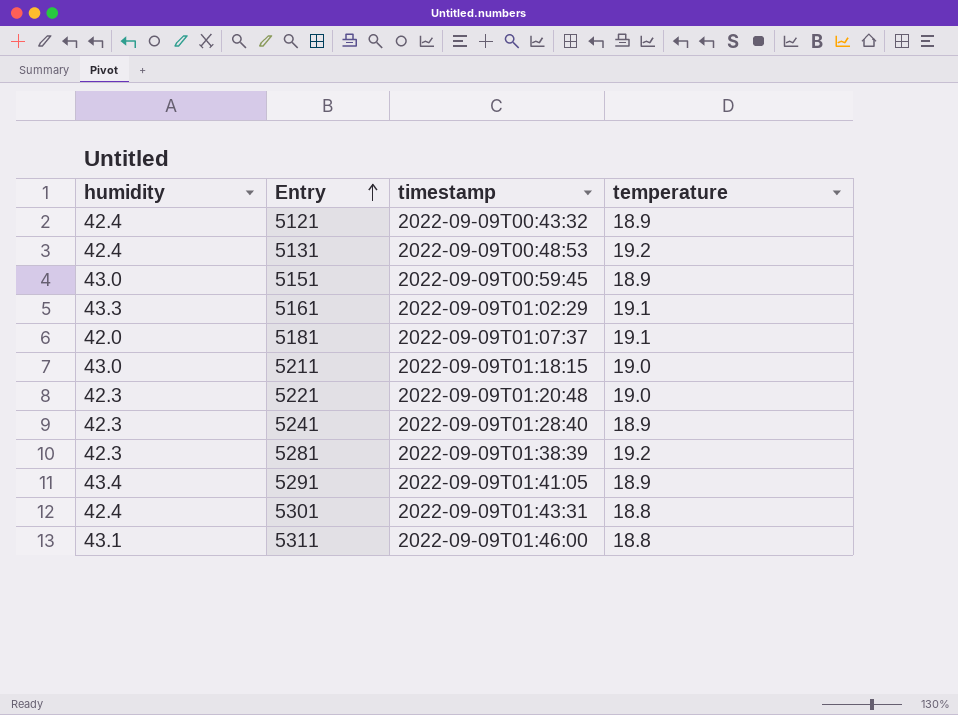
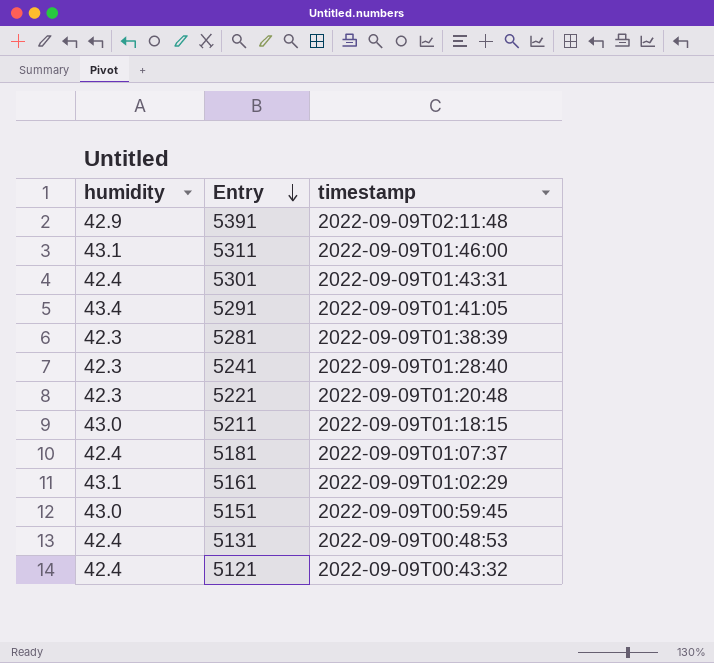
row order: Entry ascending -> Entry descending
column temperature | position: 4 -> none
row 5391: none -> 42.9 | 2022-09-09T02:11:48
5181 | humidity: 42.0 -> 42.4
5161 | humidity: 43.3 -> 43.1

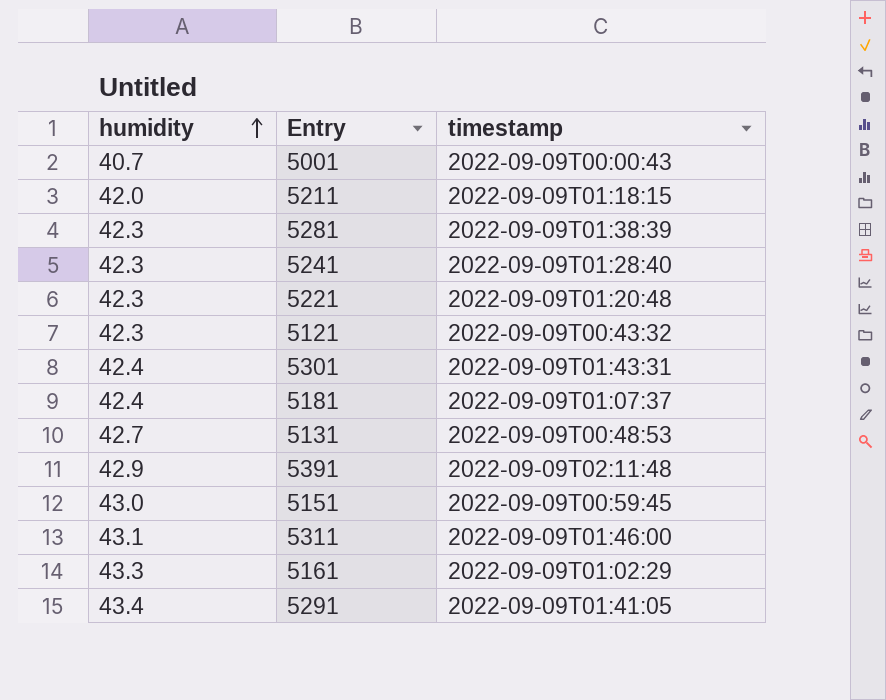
row order: Entry descending -> humidity ascending
row 5001: none -> 40.7 | 2022-09-09T00:00:43
5211 | humidity: 43.0 -> 42.0
5121 | humidity: 42.4 -> 42.3
5131 | humidity: 42.4 -> 42.7
5161 | humidity: 43.1 -> 43.3

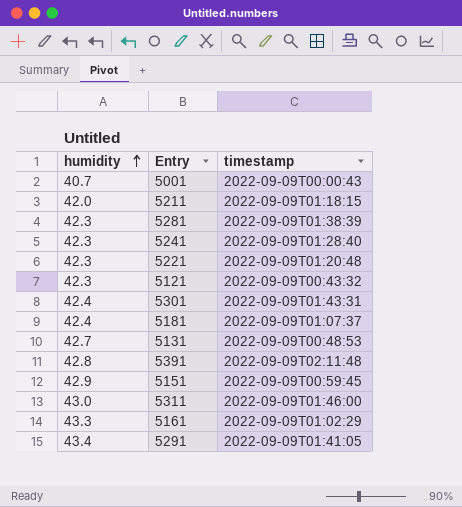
5391 | humidity: 42.9 -> 42.8
5151 | humidity: 43.0 -> 42.9
5311 | humidity: 43.1 -> 43.0

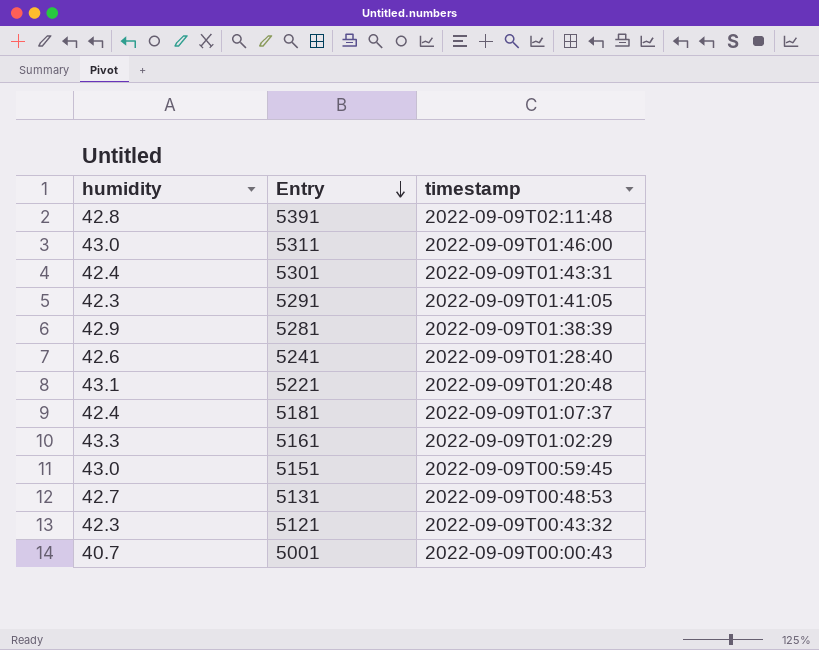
row order: humidity ascending -> Entry descending
row 5211: 42.0 | 2022-09-09T01:18:15 -> none
5291 | humidity: 43.4 -> 42.3
5281 | humidity: 42.3 -> 42.9
5241 | humidity: 42.3 -> 42.6
5221 | humidity: 42.3 -> 43.1
5151 | humidity: 42.9 -> 43.0

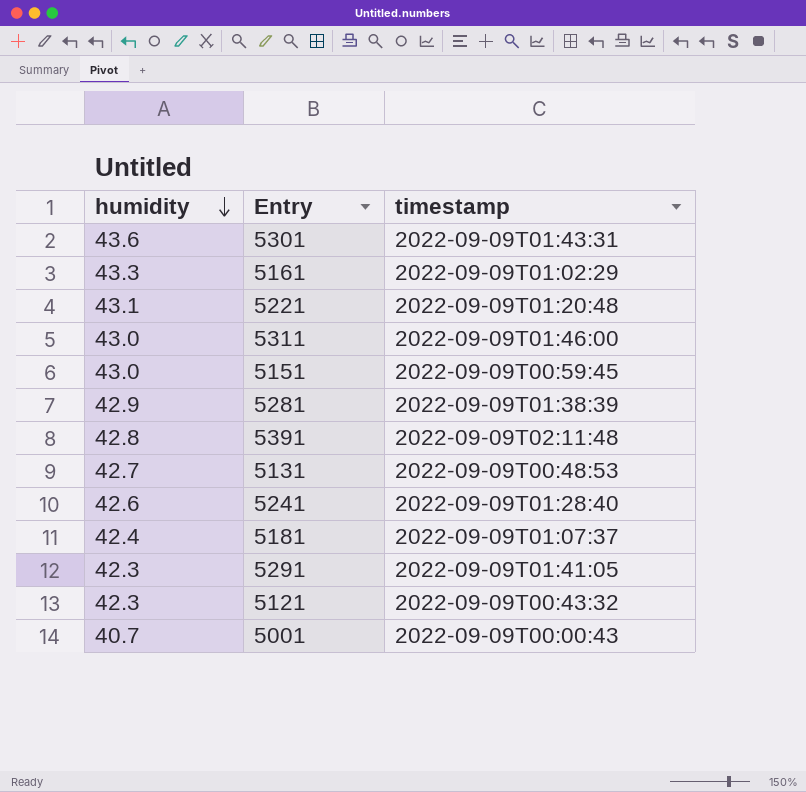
row order: Entry descending -> humidity descending
5301 | humidity: 42.4 -> 43.6

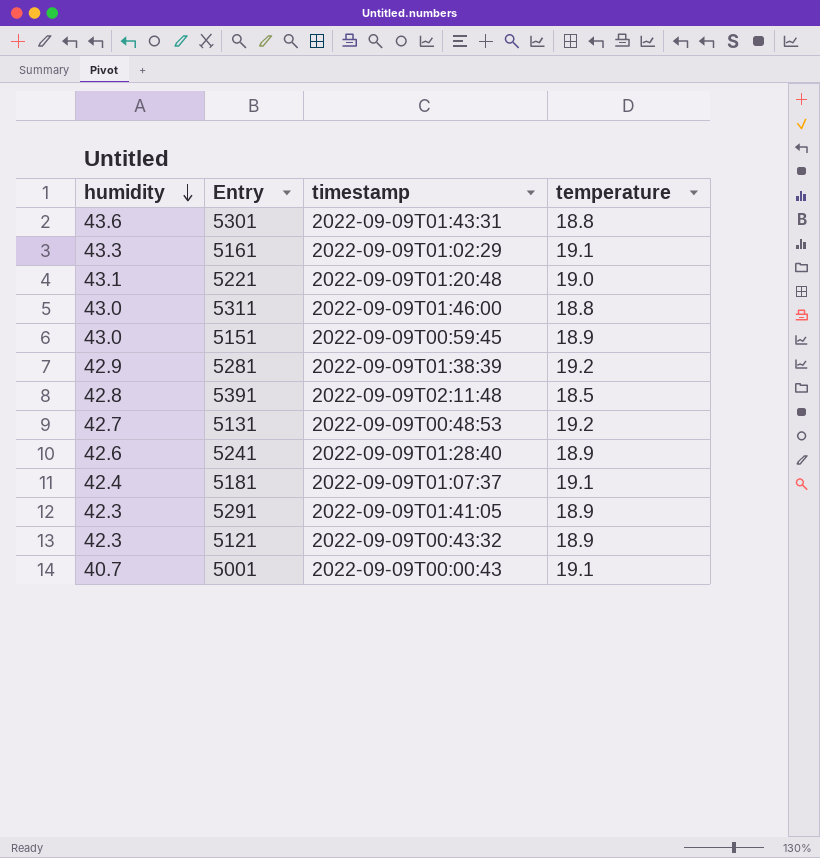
column temperature | position: none -> 4

